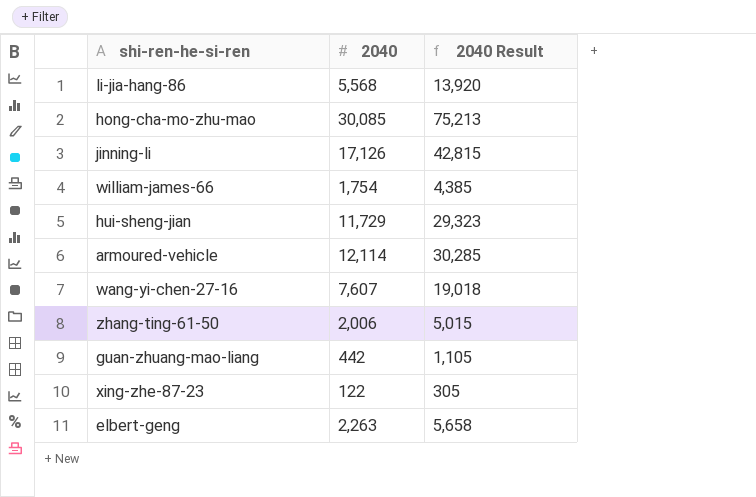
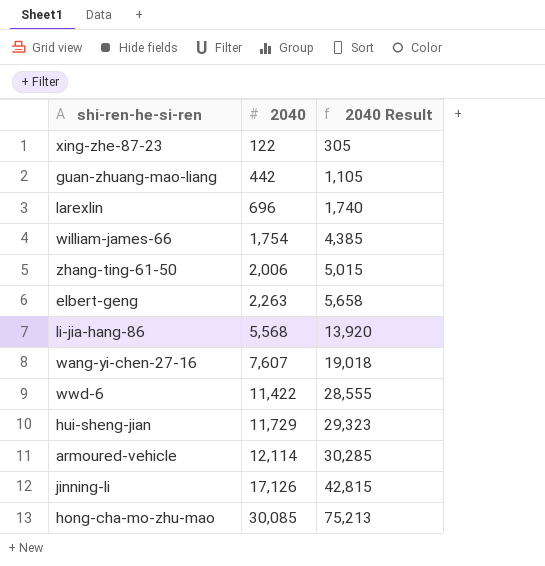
row order: none -> 2040 ascending
row larexlin: none -> 696 | 1,740
row wwd-6: none -> 11,422 | 28,555

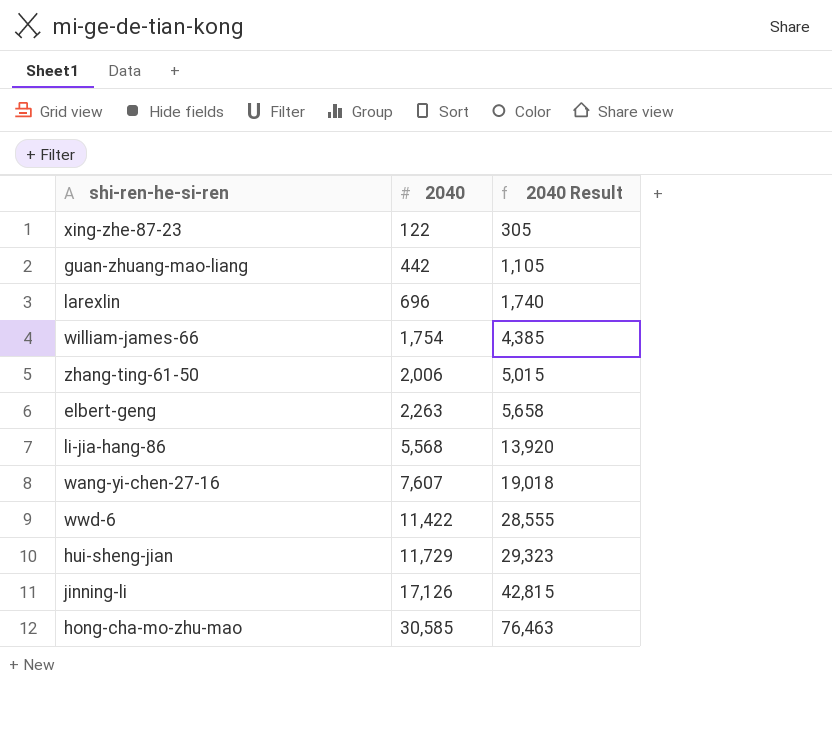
row armoured-vehicle: 12,114 | 30,285 -> none
hong-cha-mo-zhu-mao | 2040: 30,085 -> 30,585
hong-cha-mo-zhu-mao | 2040 Result: 75,213 -> 76,463

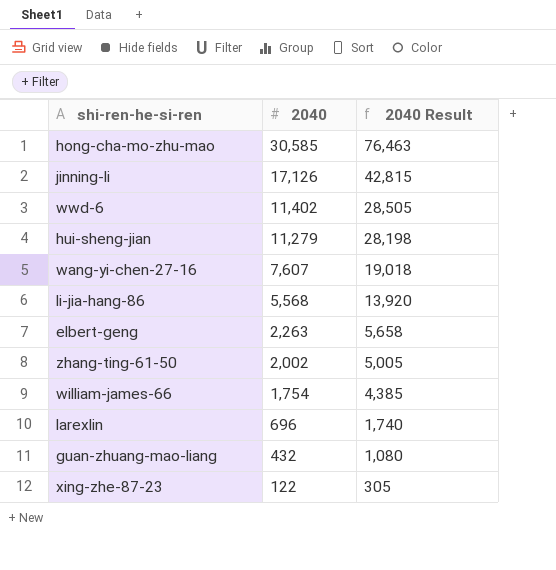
row order: 2040 ascending -> 2040 descending
wwd-6 | 2040: 11,422 -> 11,402
wwd-6 | 2040 Result: 28,555 -> 28,505
hui-sheng-jian | 2040: 11,729 -> 11,279
hui-sheng-jian | 2040 Result: 29,323 -> 28,198
zhang-ting-61-50 | 2040: 2,006 -> 2,002
zhang-ting-61-50 | 2040 Result: 5,015 -> 5,005
guan-zhuang-mao-liang | 2040: 442 -> 432
guan-zhuang-mao-liang | 2040 Result: 1,105 -> 1,080

